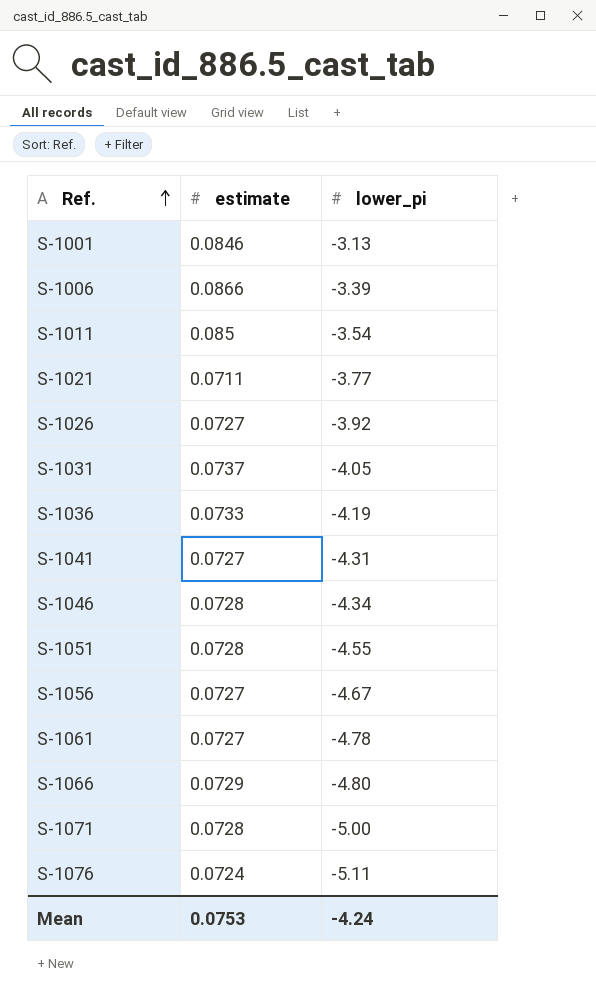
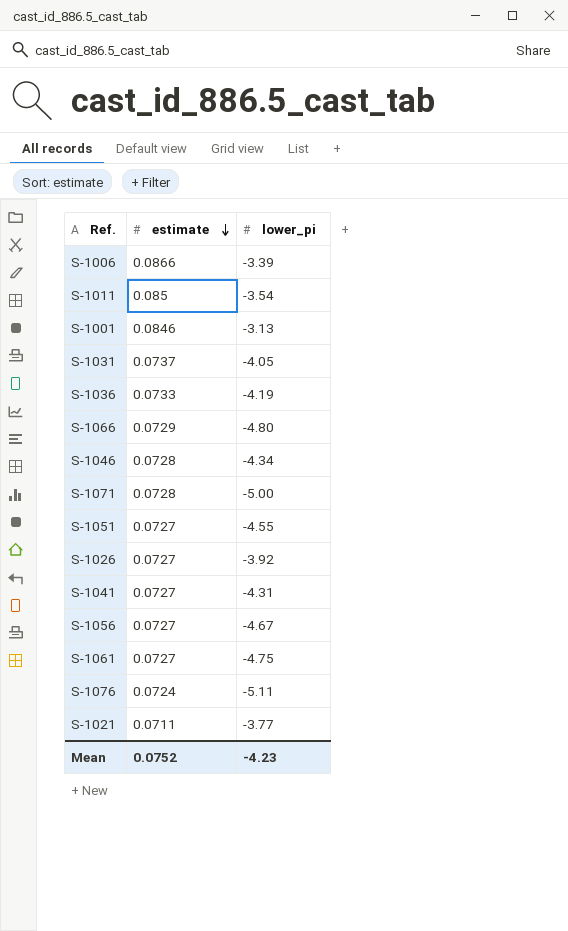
row order: Ref. ascending -> estimate descending
S-1051 | estimate: 0.0728 -> 0.0727
S-1061 | lower_pi: -4.78 -> -4.75
Mean | estimate: 0.0753 -> 0.0752
Mean | lower_pi: -4.24 -> -4.23

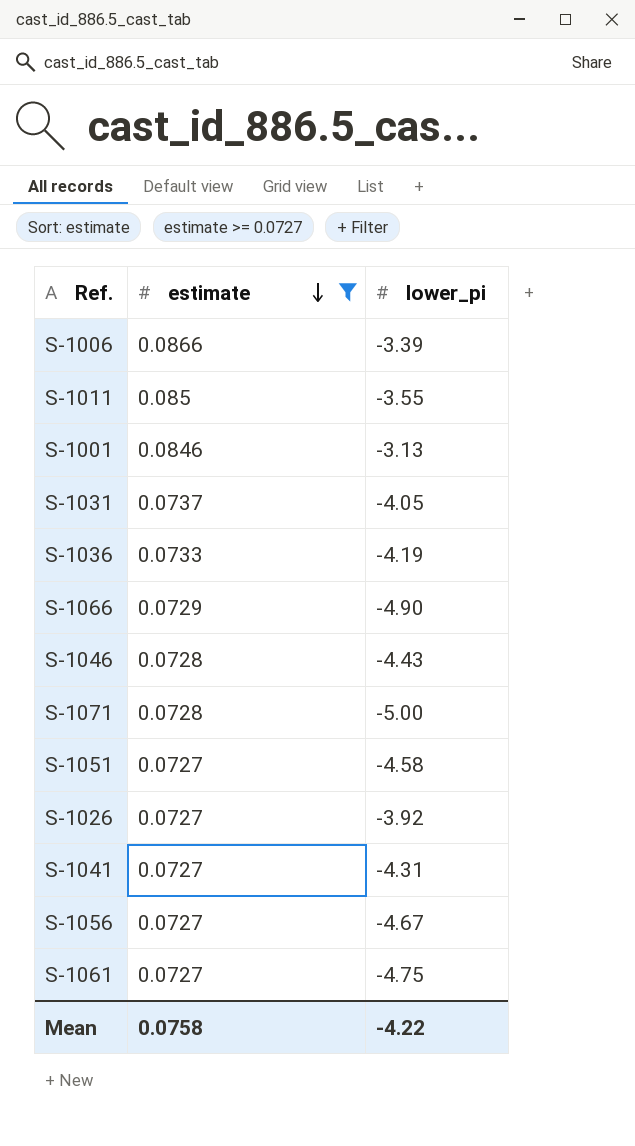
filter: none -> estimate >= 0.0727
S-1011 | lower_pi: -3.54 -> -3.55
S-1066 | lower_pi: -4.80 -> -4.90
S-1046 | lower_pi: -4.34 -> -4.43
S-1051 | lower_pi: -4.55 -> -4.58
Mean | estimate: 0.0752 -> 0.0758
Mean | lower_pi: -4.23 -> -4.22

